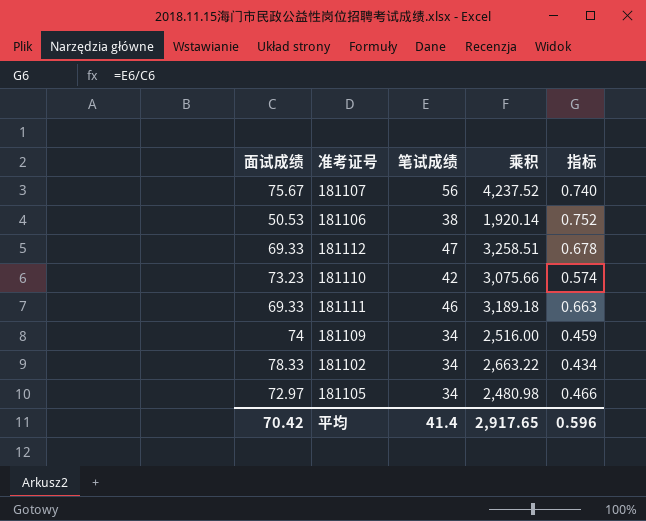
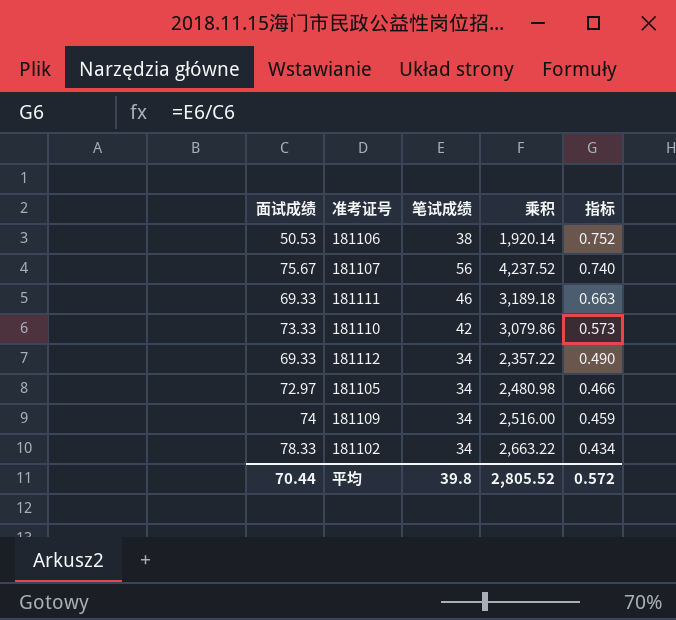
row order: none -> 指标 descending
181110 | 面试成绩: 73.23 -> 73.33
181110 | 乘积: 3,075.66 -> 3,079.86
181110 | 指标: 0.574 -> 0.573
181112 | 笔试成绩: 47 -> 34
181112 | 乘积: 3,258.51 -> 2,357.22
181112 | 指标: 0.678 -> 0.490
平均 | 面试成绩: 70.42 -> 70.44
平均 | 笔试成绩: 41.4 -> 39.8
平均 | 乘积: 2,917.65 -> 2,805.52
平均 | 指标: 0.596 -> 0.572

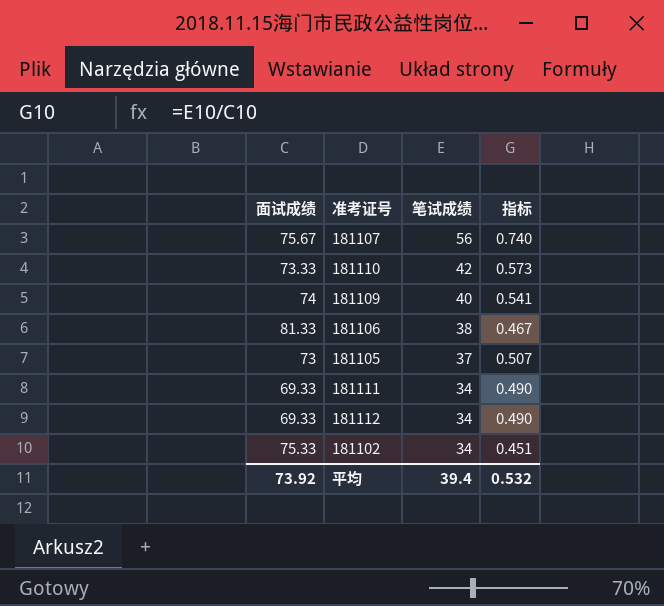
row order: 指标 descending -> 笔试成绩 descending
column 乘积 | formula: [面试成绩] * [笔试成绩] -> none
181109 | 笔试成绩: 34 -> 40
181109 | 指标: 0.459 -> 0.541
181106 | 面试成绩: 50.53 -> 81.33
181106 | 指标: 0.752 -> 0.467
181105 | 面试成绩: 72.97 -> 73
181105 | 笔试成绩: 34 -> 37
181105 | 指标: 0.466 -> 0.507
181111 | 笔试成绩: 46 -> 34
181111 | 指标: 0.663 -> 0.490
181102 | 面试成绩: 78.33 -> 75.33
181102 | 指标: 0.434 -> 0.451
平均 | 面试成绩: 70.44 -> 73.92
平均 | 笔试成绩: 39.8 -> 39.4
平均 | 指标: 0.572 -> 0.532

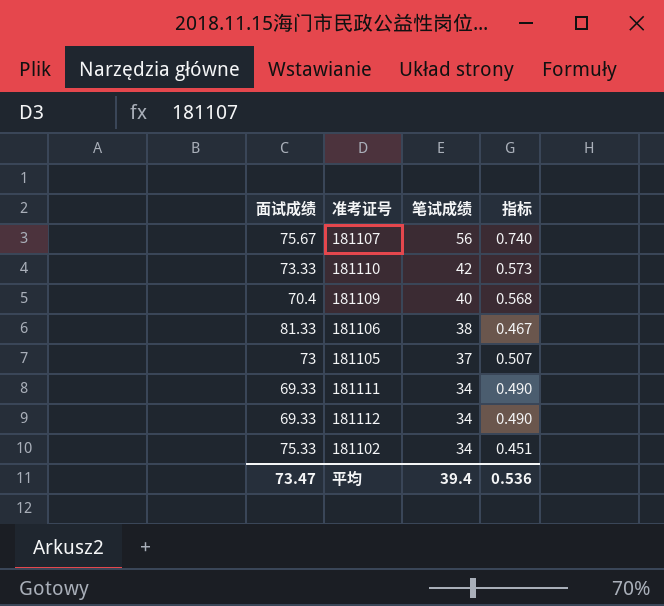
181109 | 面试成绩: 74 -> 70.4
181109 | 指标: 0.541 -> 0.568
平均 | 面试成绩: 73.92 -> 73.47
平均 | 指标: 0.532 -> 0.536

